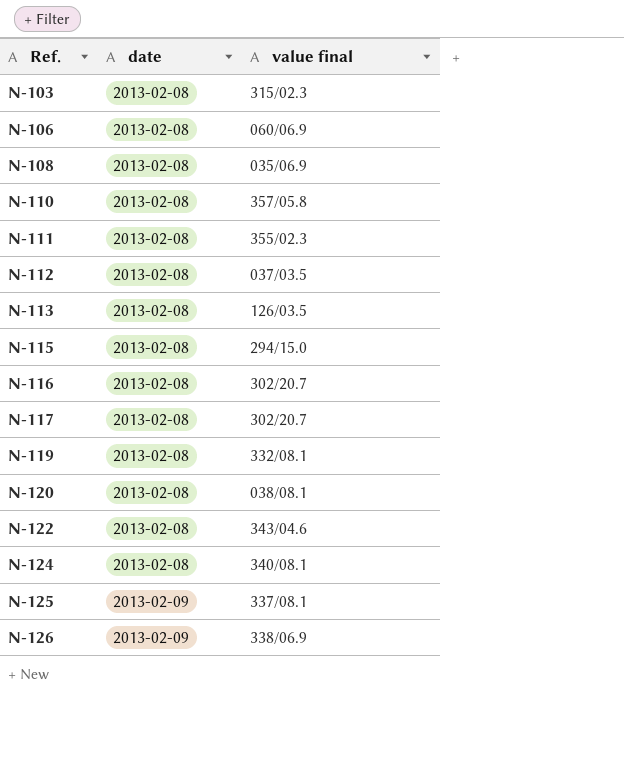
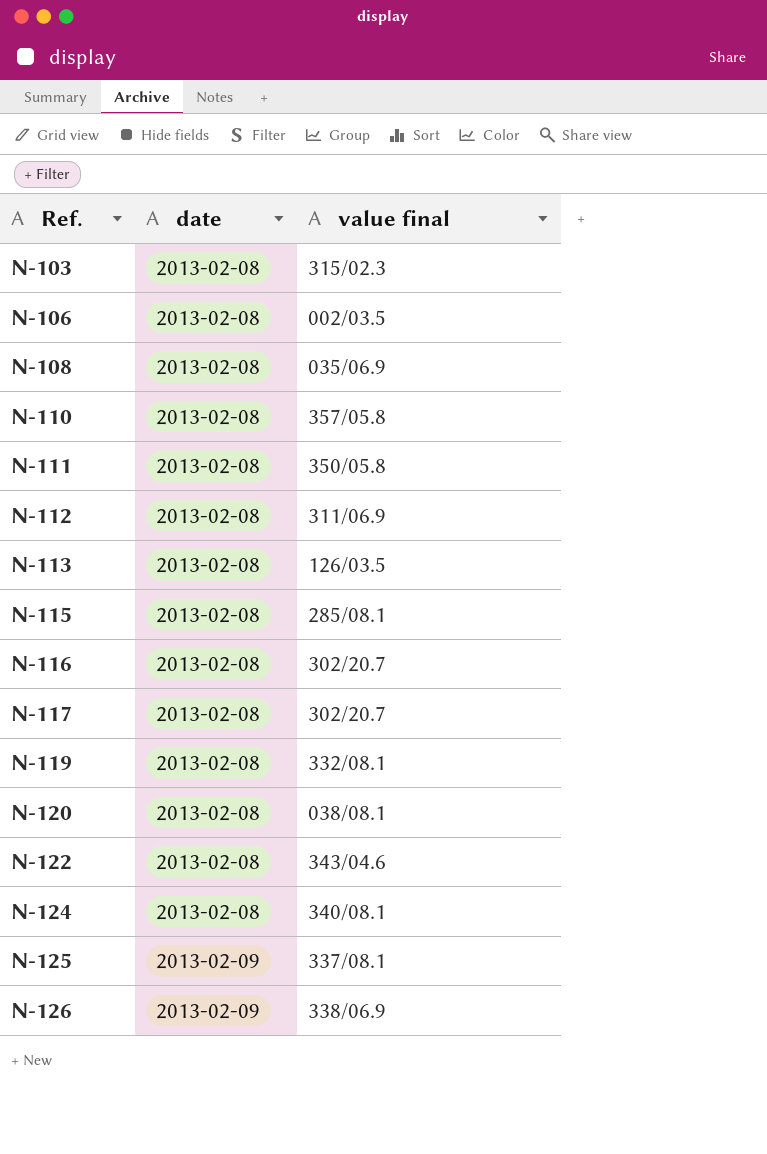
N-106 | value final: 060/06.9 -> 002/03.5
N-111 | value final: 355/02.3 -> 350/05.8
N-112 | value final: 037/03.5 -> 311/06.9
N-115 | value final: 294/15.0 -> 285/08.1

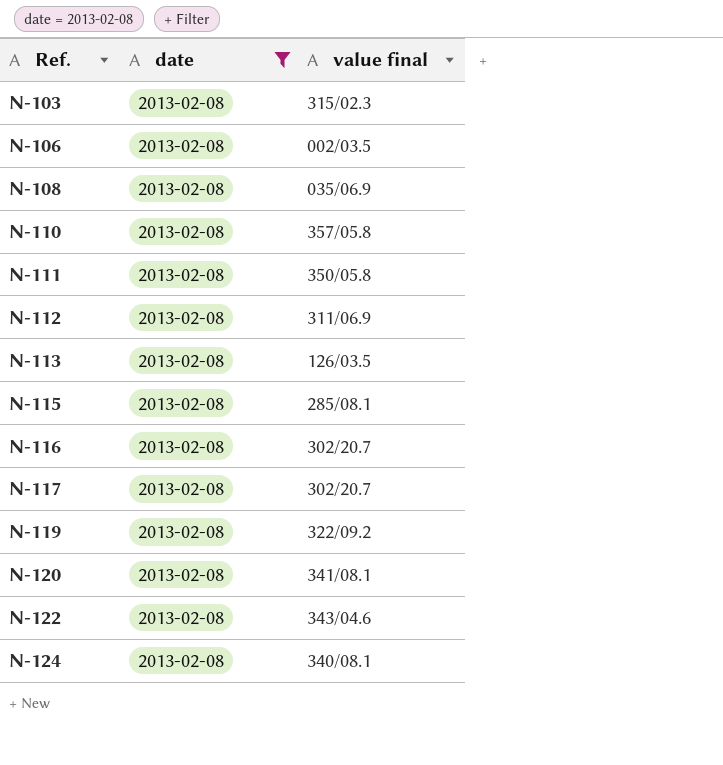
filter: none -> date = 2013-02-08
N-119 | value final: 332/08.1 -> 322/09.2
N-120 | value final: 038/08.1 -> 341/08.1

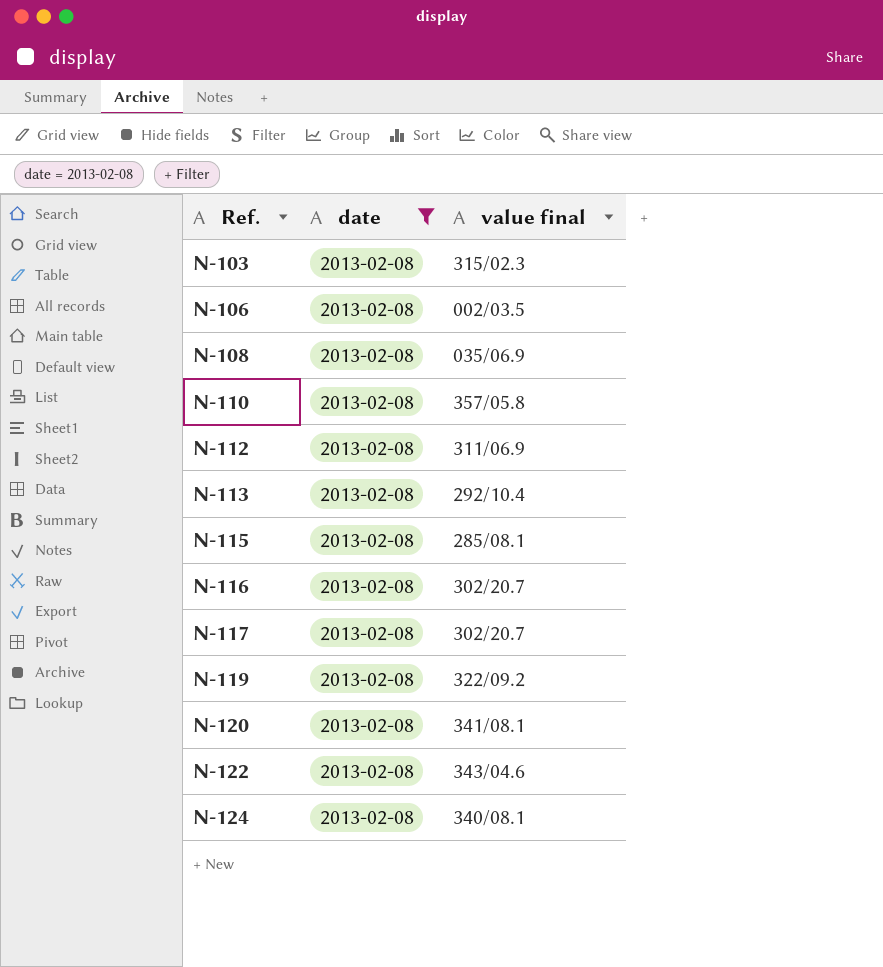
row N-111: 2013-02-08 | 350/05.8 -> none
N-113 | value final: 126/03.5 -> 292/10.4

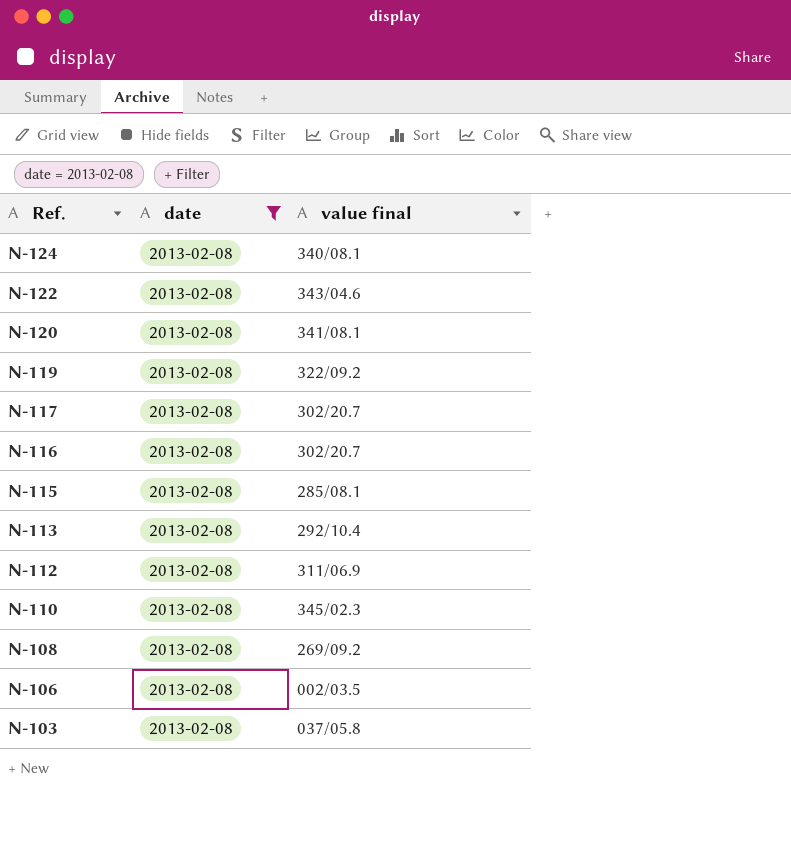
row order: Ref. ascending -> Ref. descending
N-110 | value final: 357/05.8 -> 345/02.3
N-108 | value final: 035/06.9 -> 269/09.2
N-103 | value final: 315/02.3 -> 037/05.8

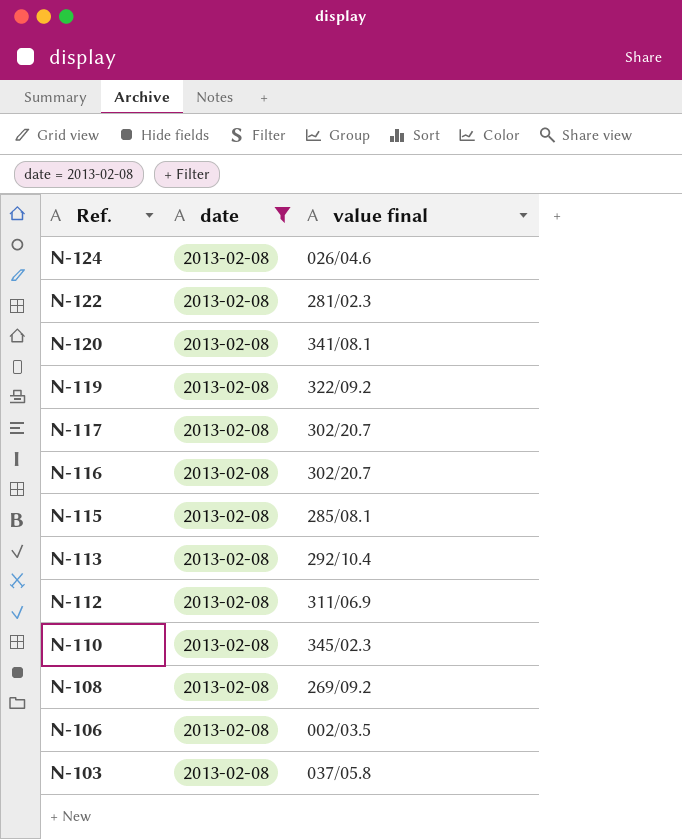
N-124 | value final: 340/08.1 -> 026/04.6
N-122 | value final: 343/04.6 -> 281/02.3

